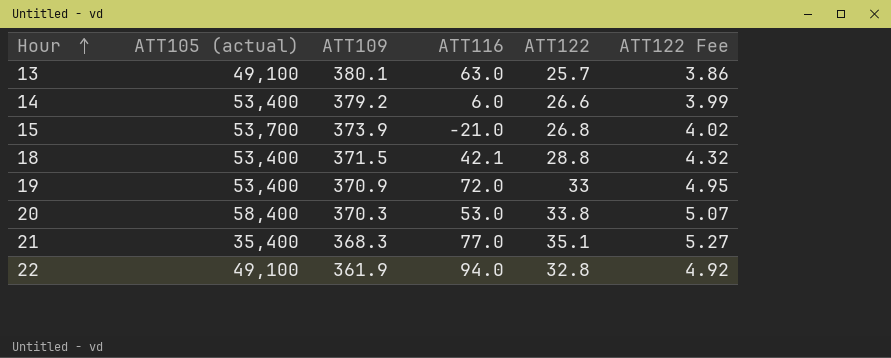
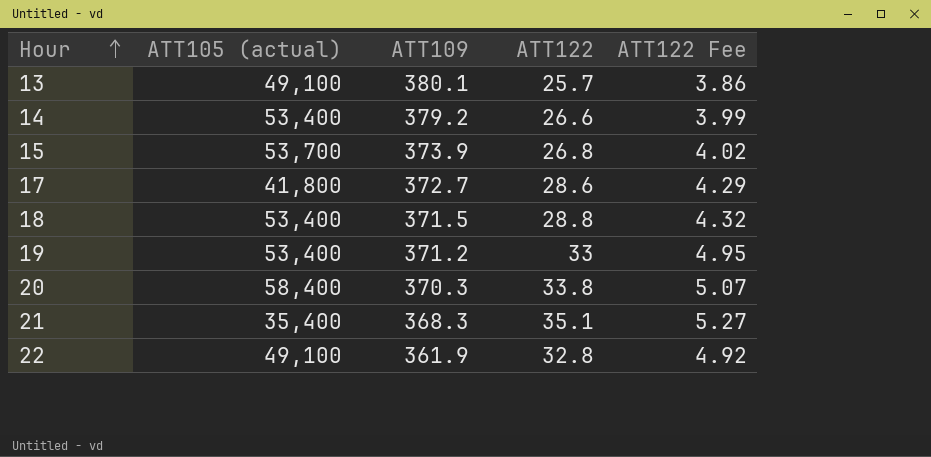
column ATT116 | position: 4 -> none
row 17: none -> 41,800 | 372.7 | 28.6 | 4.29
19 | ATT109: 370.9 -> 371.2

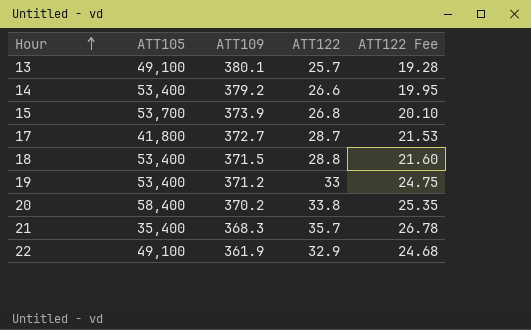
column name: ATT105 (actual) -> ATT105
column ATT122 Fee | formula: [ATT122] * 0.15 -> [ATT122] * 0.75
17 | ATT122: 28.6 -> 28.7
20 | ATT109: 370.3 -> 370.2
21 | ATT122: 35.1 -> 35.7
22 | ATT122: 32.8 -> 32.9

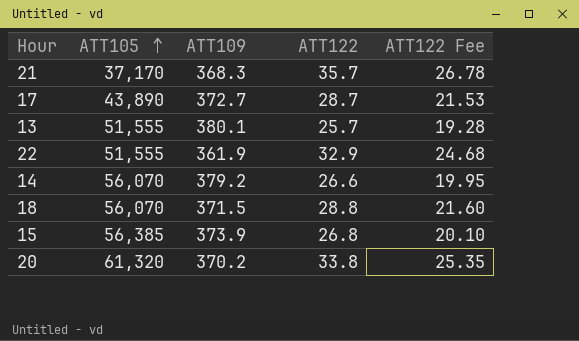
row order: Hour ascending -> ATT105 ascending
row 19: 53,400 | 371.2 | 33 | 24.75 -> none
21 | ATT105: 35,400 -> 37,170
17 | ATT105: 41,800 -> 43,890
13 | ATT105: 49,100 -> 51,555
22 | ATT105: 49,100 -> 51,555
14 | ATT105: 53,400 -> 56,070
18 | ATT105: 53,400 -> 56,070
15 | ATT105: 53,700 -> 56,385
20 | ATT105: 58,400 -> 61,320

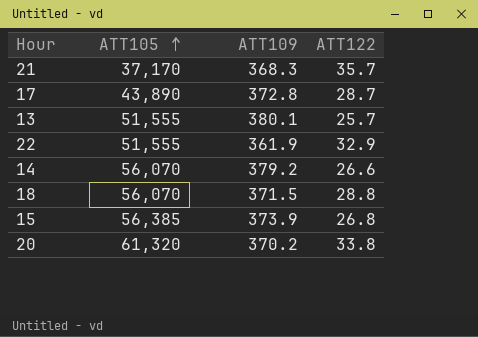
column ATT122 Fee | formula: [ATT122] * 0.75 -> none
17 | ATT109: 372.7 -> 372.8

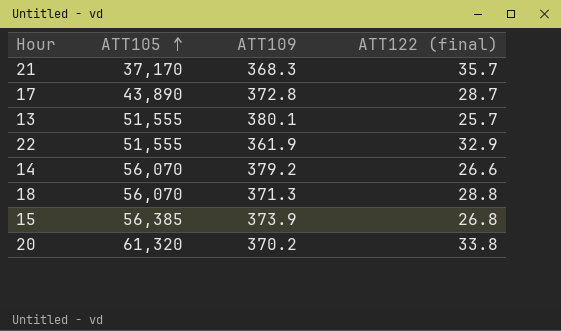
column name: ATT122 -> ATT122 (final)
18 | ATT109: 371.5 -> 371.3

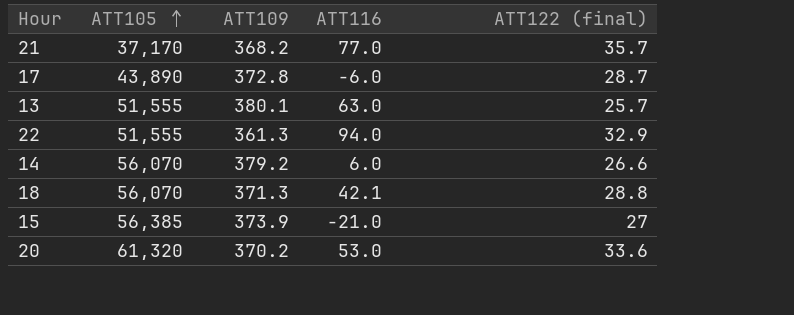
column ATT116 | position: none -> 4
21 | ATT109: 368.3 -> 368.2
22 | ATT109: 361.9 -> 361.3
15 | ATT122 (final): 26.8 -> 27
20 | ATT122 (final): 33.8 -> 33.6

